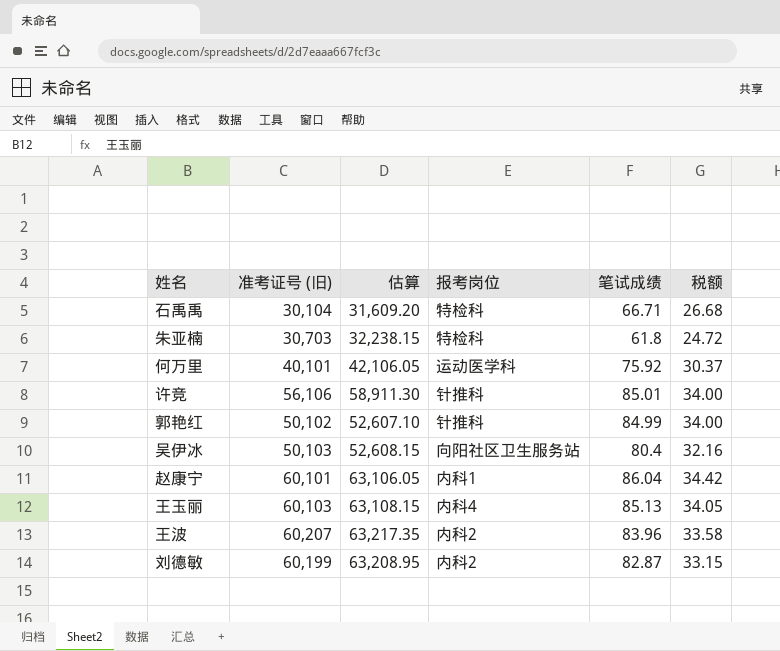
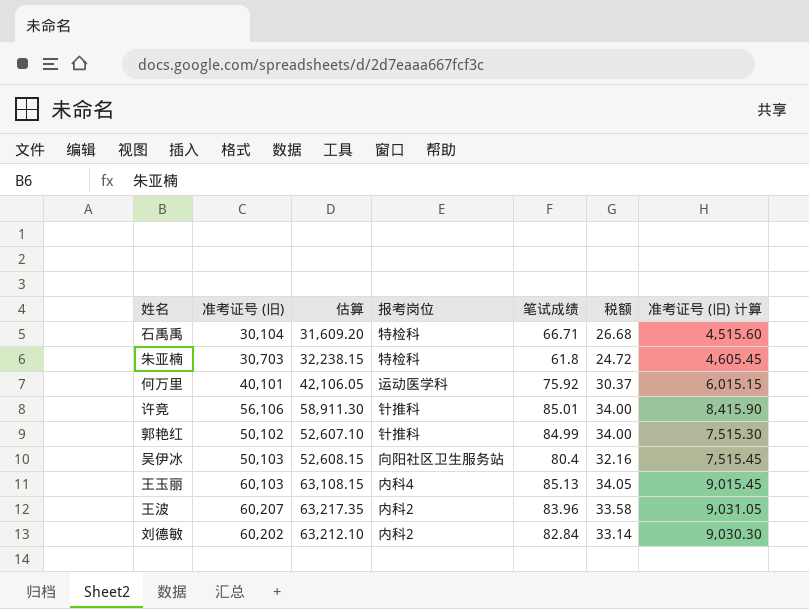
column 准考证号 (旧) 计算 | formula: none -> [准考证号 (旧)] * 0.15
row 赵康宁: 60,101 | 63,106.05 | 内科1 | 86.04 | 34.42 -> none
刘德敏 | 准考证号 (旧): 60,199 -> 60,202
刘德敏 | 估算: 63,208.95 -> 63,212.10
刘德敏 | 笔试成绩: 82.87 -> 82.84
刘德敏 | 税额: 33.15 -> 33.14

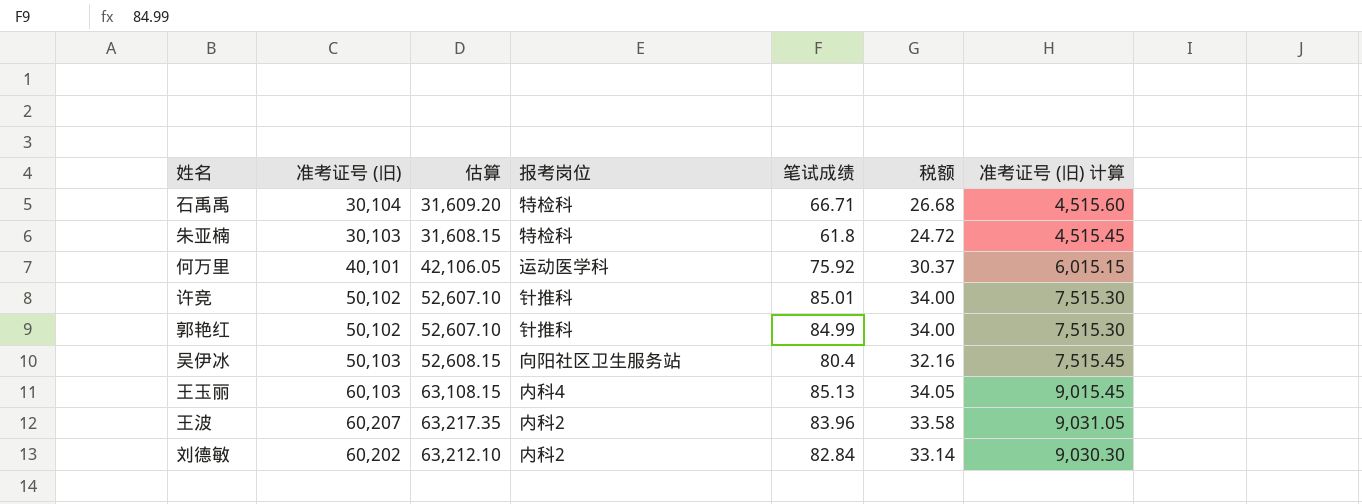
朱亚楠 | 准考证号 (旧): 30,703 -> 30,103
朱亚楠 | 估算: 32,238.15 -> 31,608.15
朱亚楠 | 准考证号 (旧) 计算: 4,605.45 -> 4,515.45
许竞 | 准考证号 (旧): 56,106 -> 50,102
许竞 | 估算: 58,911.30 -> 52,607.10
许竞 | 准考证号 (旧) 计算: 8,415.90 -> 7,515.30

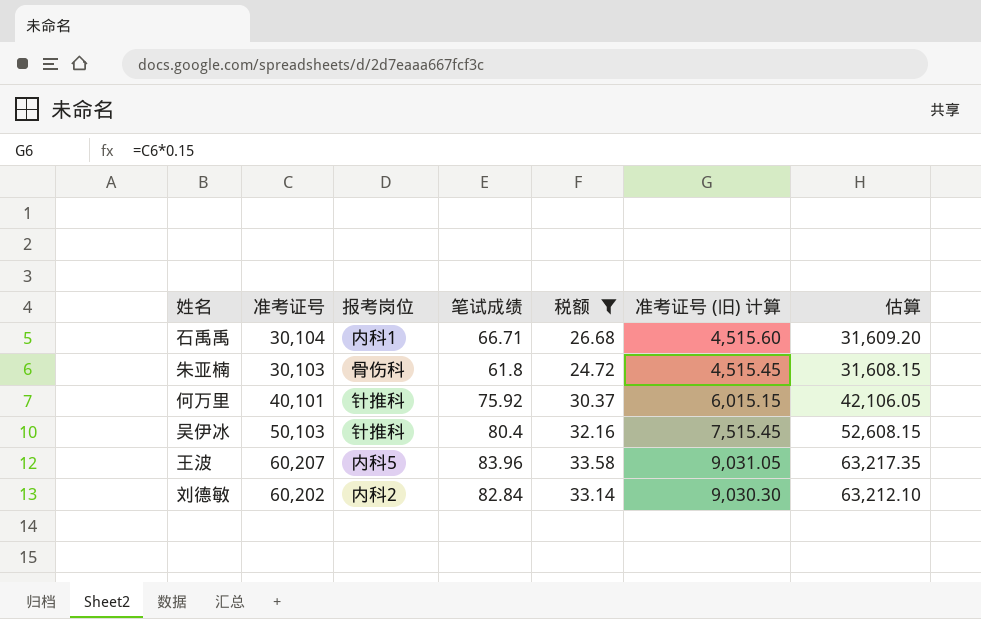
filter: none -> 税额 <= 33.58
column name: 准考证号 (旧) -> 准考证号
column 估算 | position: 3 -> 7
石禹禹 | 报考岗位: 特检科 -> 内科1
朱亚楠 | 报考岗位: 特检科 -> 骨伤科
何万里 | 报考岗位: 运动医学科 -> 针推科
吴伊冰 | 报考岗位: 向阳社区卫生服务站 -> 针推科
王波 | 报考岗位: 内科2 -> 内科5

